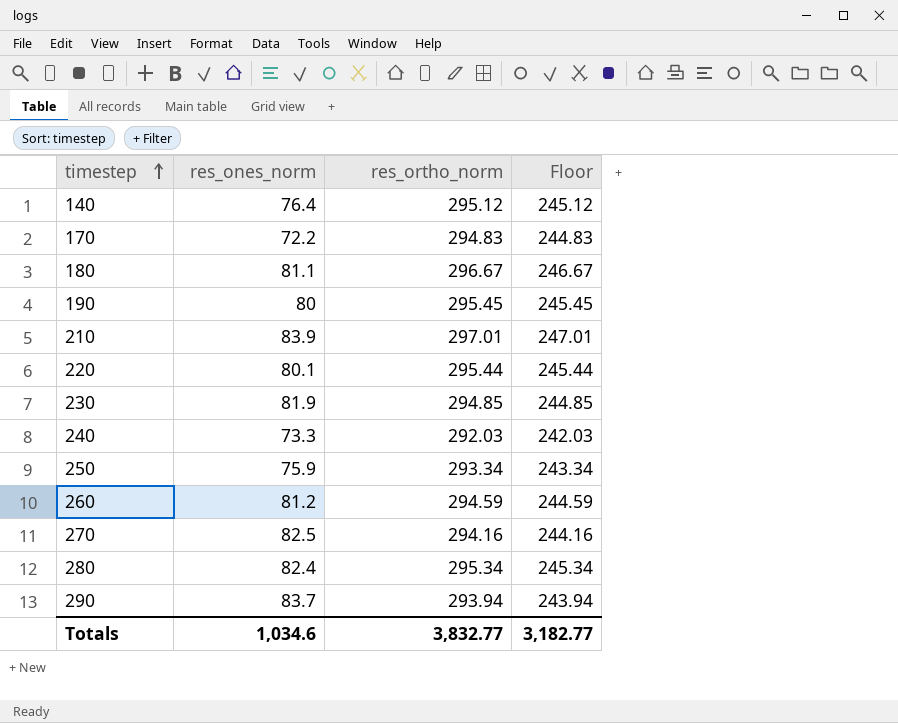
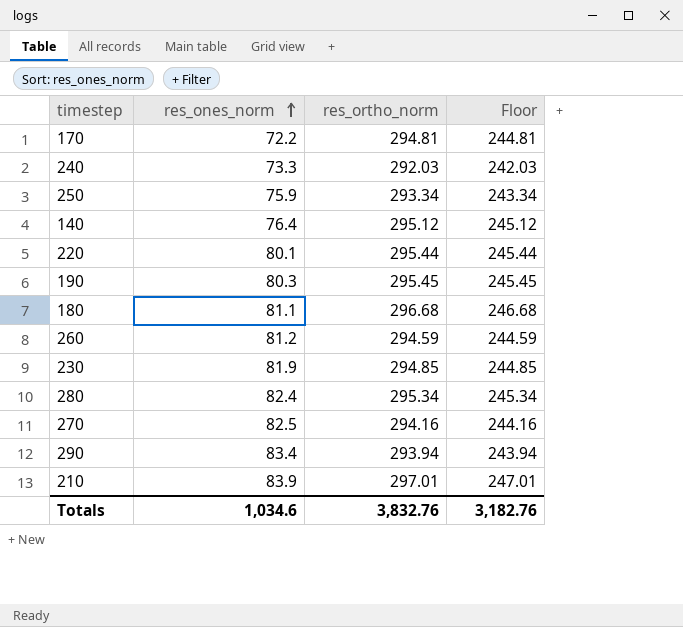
row order: timestep ascending -> res_ones_norm ascending
170 | res_ortho_norm: 294.83 -> 294.81
170 | Floor: 244.83 -> 244.81
190 | res_ones_norm: 80 -> 80.3
180 | res_ortho_norm: 296.67 -> 296.68
180 | Floor: 246.67 -> 246.68
290 | res_ones_norm: 83.7 -> 83.4
Totals | res_ortho_norm: 3,832.77 -> 3,832.76
Totals | Floor: 3,182.77 -> 3,182.76

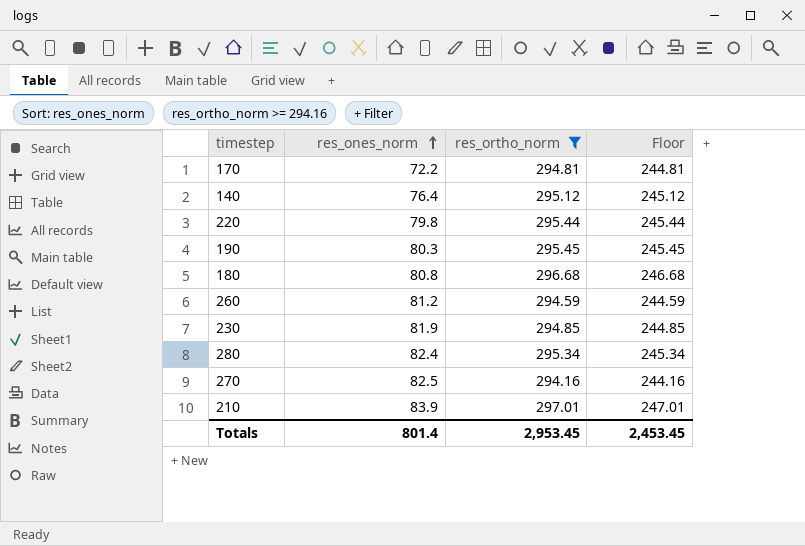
filter: none -> res_ortho_norm >= 294.16
220 | res_ones_norm: 80.1 -> 79.8
180 | res_ones_norm: 81.1 -> 80.8
Totals | res_ones_norm: 1,034.6 -> 801.4
Totals | res_ortho_norm: 3,832.76 -> 2,953.45
Totals | Floor: 3,182.76 -> 2,453.45

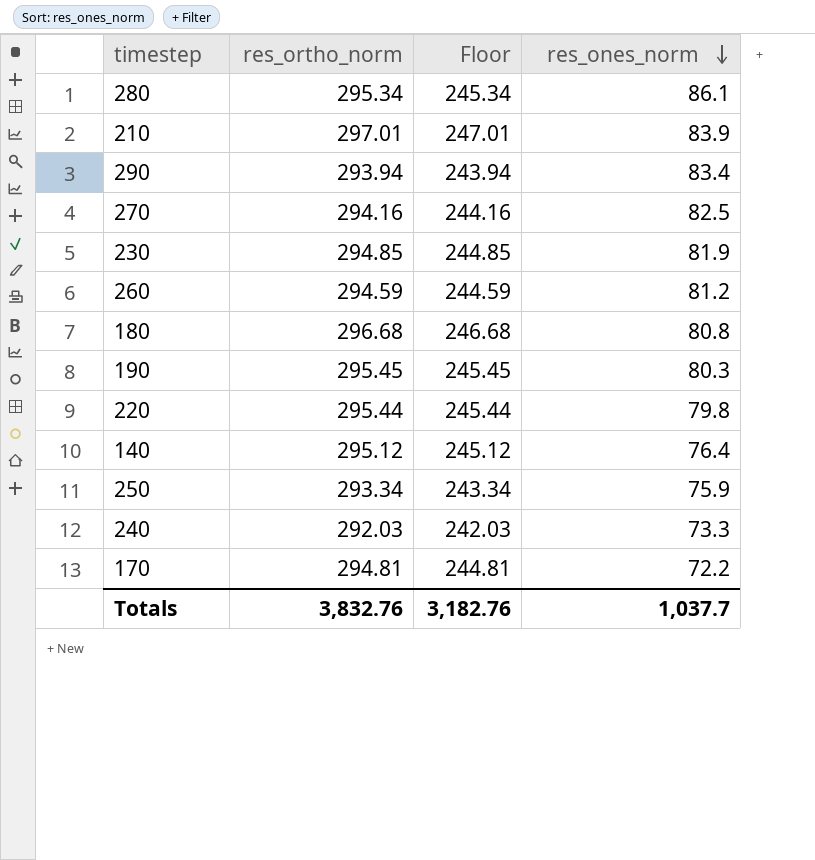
filter: res_ortho_norm >= 294.16 -> none
row order: res_ones_norm ascending -> res_ones_norm descending
column res_ones_norm | position: 2 -> 4
280 | res_ones_norm: 82.4 -> 86.1
Totals | res_ortho_norm: 2,953.45 -> 3,832.76
Totals | Floor: 2,453.45 -> 3,182.76
Totals | res_ones_norm: 801.4 -> 1,037.7

